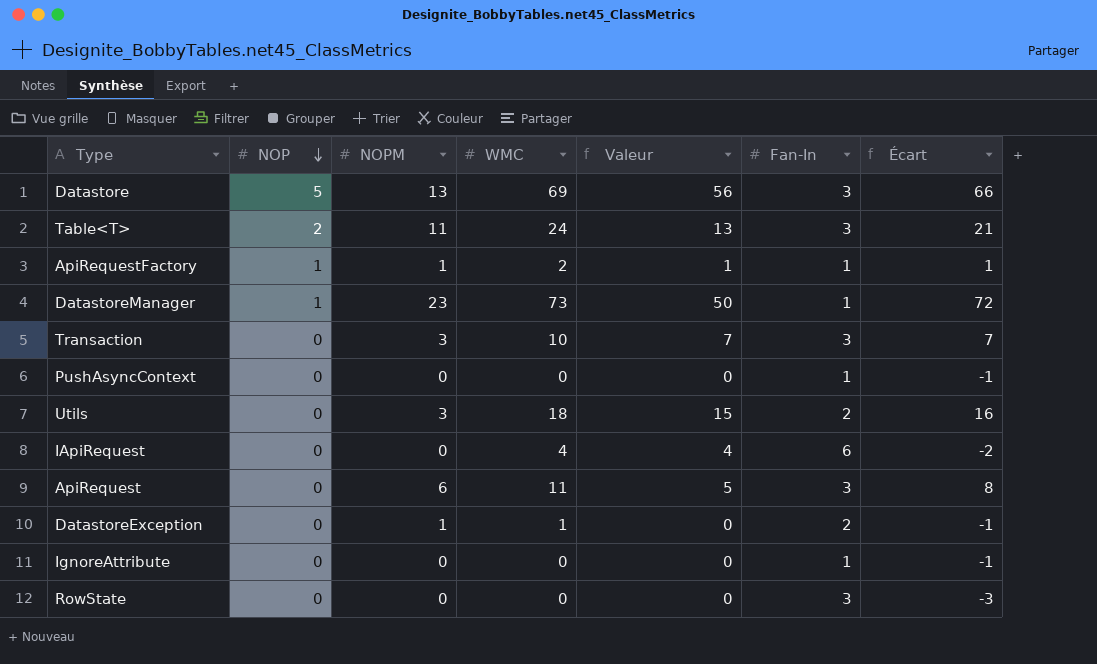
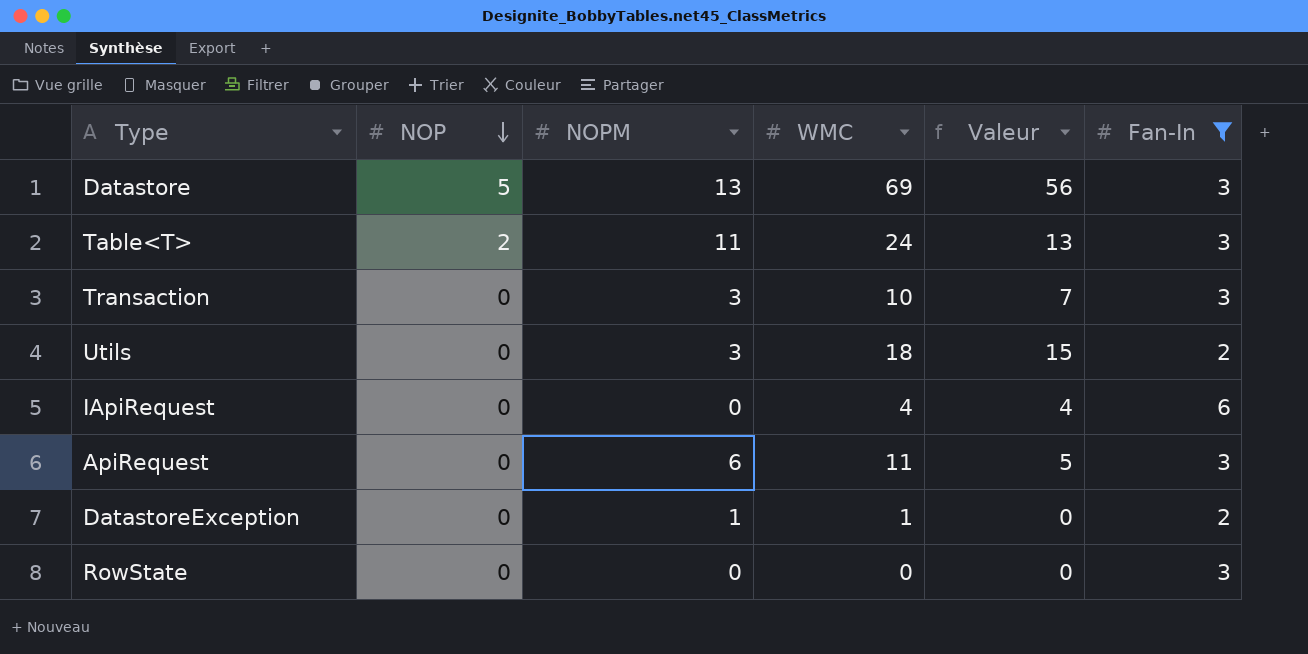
filter: none -> Fan-In != 1
column Écart | formula: [WMC] - [Fan-In] -> none

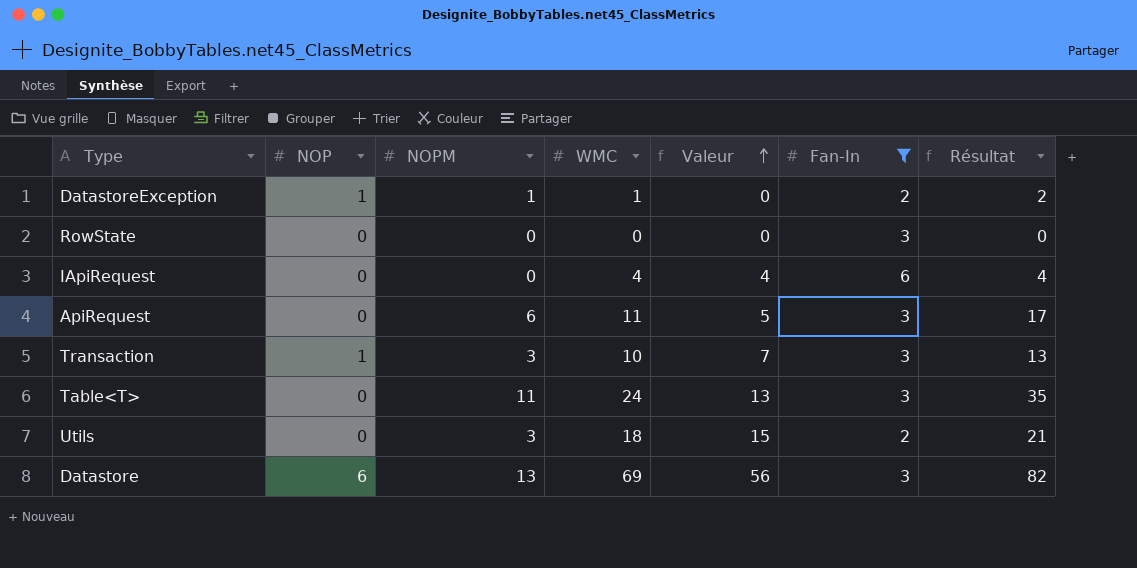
row order: NOP descending -> Valeur ascending
column Résultat | formula: none -> [NOPM] + [WMC]
DatastoreException | NOP: 0 -> 1
Transaction | NOP: 0 -> 1
Table<T> | NOP: 2 -> 0
Datastore | NOP: 5 -> 6

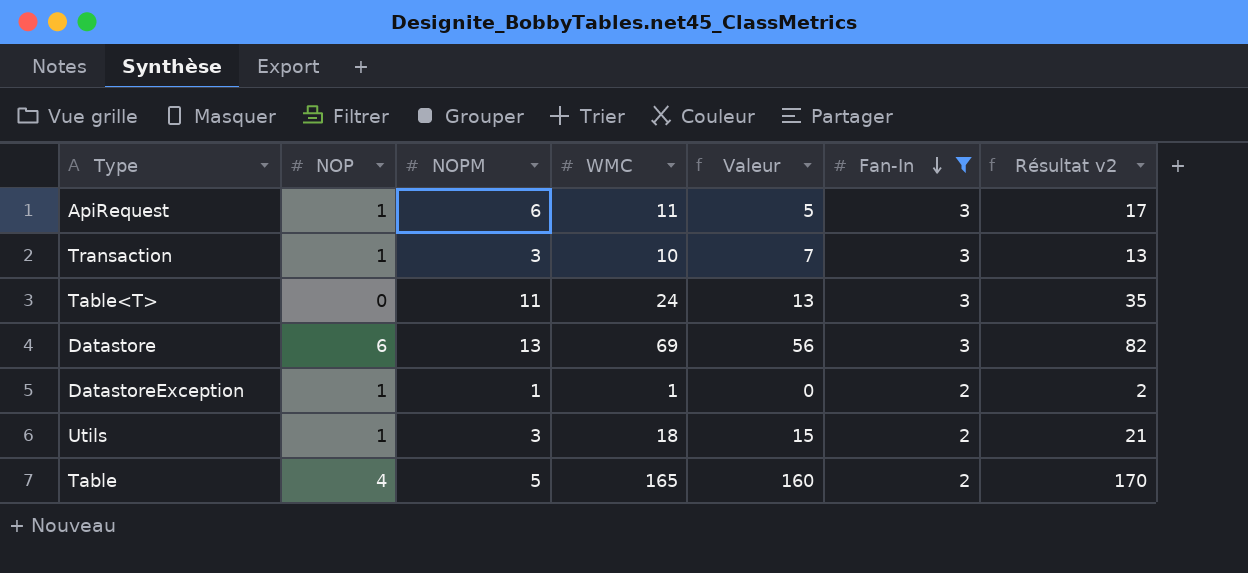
row order: Valeur ascending -> Fan-In descending
column name: Résultat -> Résultat v2
row RowState: 0 | 0 | 0 | 0 | 3 | 0 -> none
row IApiRequest: 0 | 0 | 4 | 4 | 6 | 4 -> none
ApiRequest | NOP: 0 -> 1
Utils | NOP: 0 -> 1
row Table: none -> 4 | 5 | 165 | 160 | 2 | 170

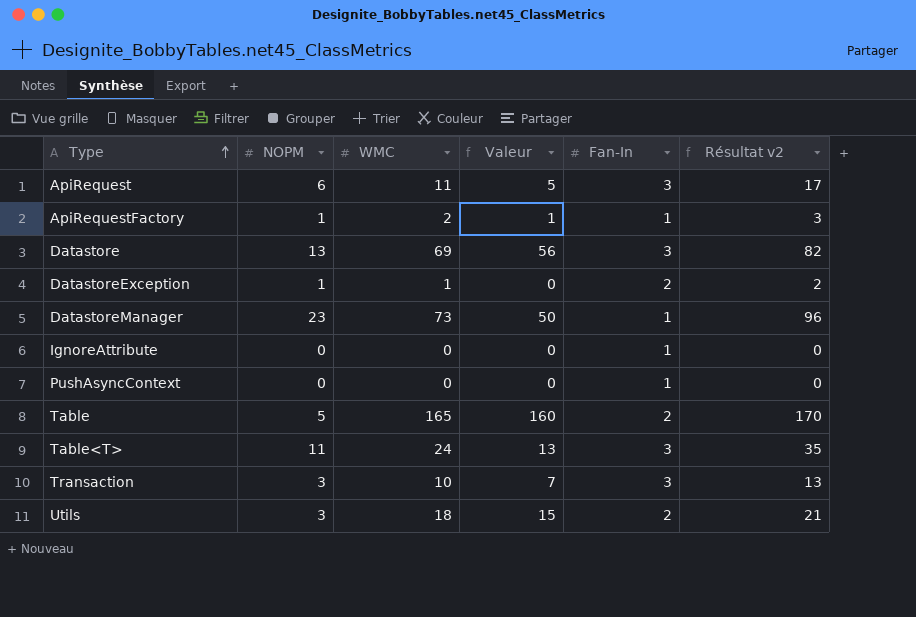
filter: Fan-In != 1 -> none
row order: Fan-In descending -> Type ascending
column NOP | position: 2 -> none

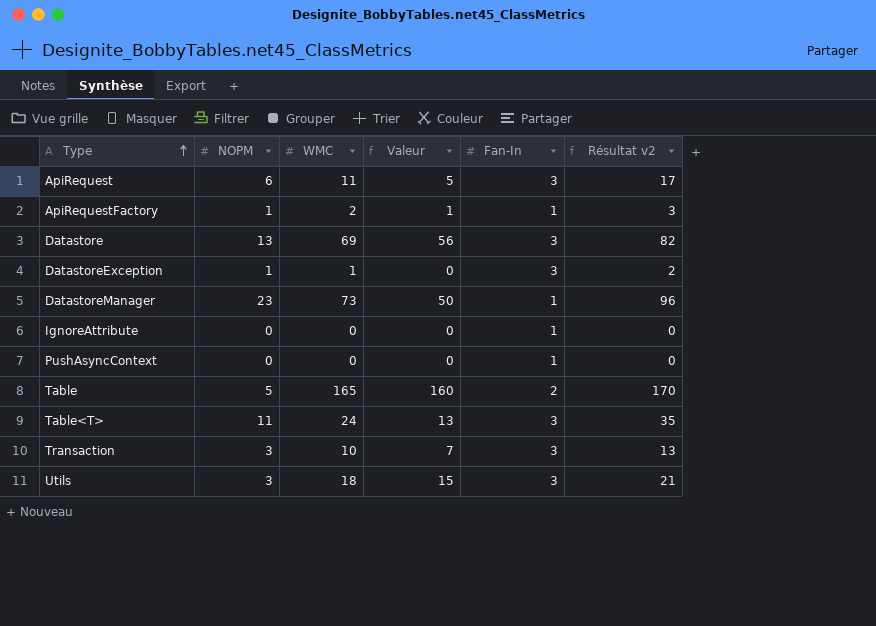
DatastoreException | Fan-In: 2 -> 3
Utils | Fan-In: 2 -> 3

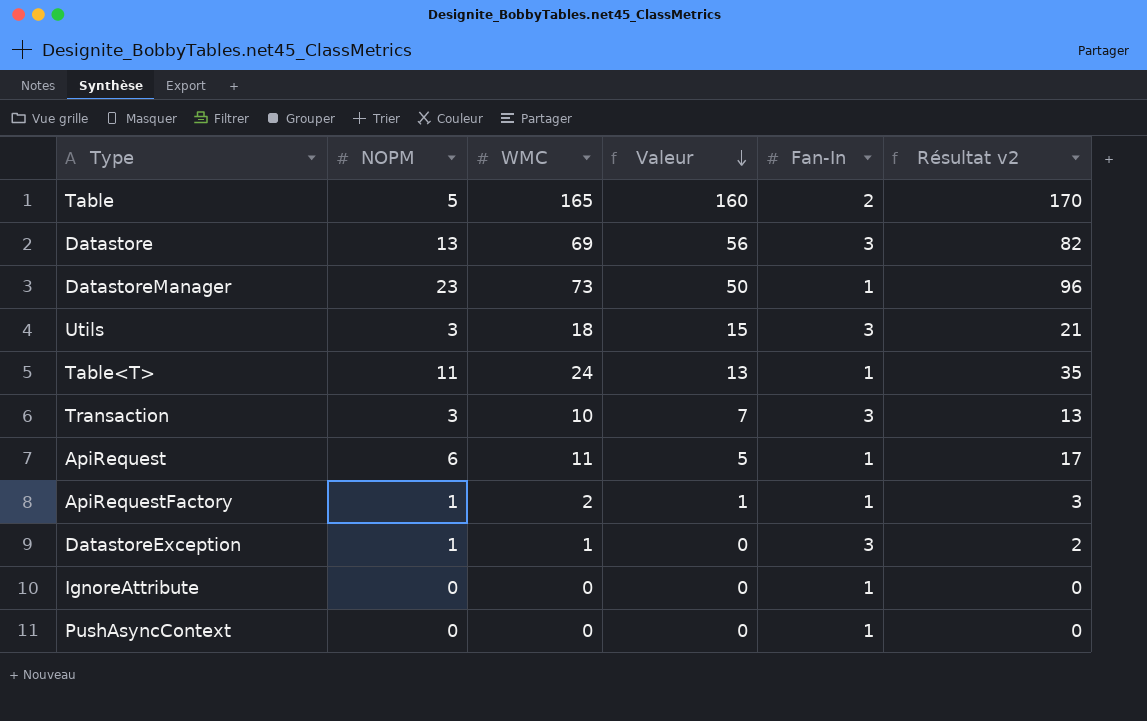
row order: Type ascending -> Valeur descending
Table<T> | Fan-In: 3 -> 1
ApiRequest | Fan-In: 3 -> 1

